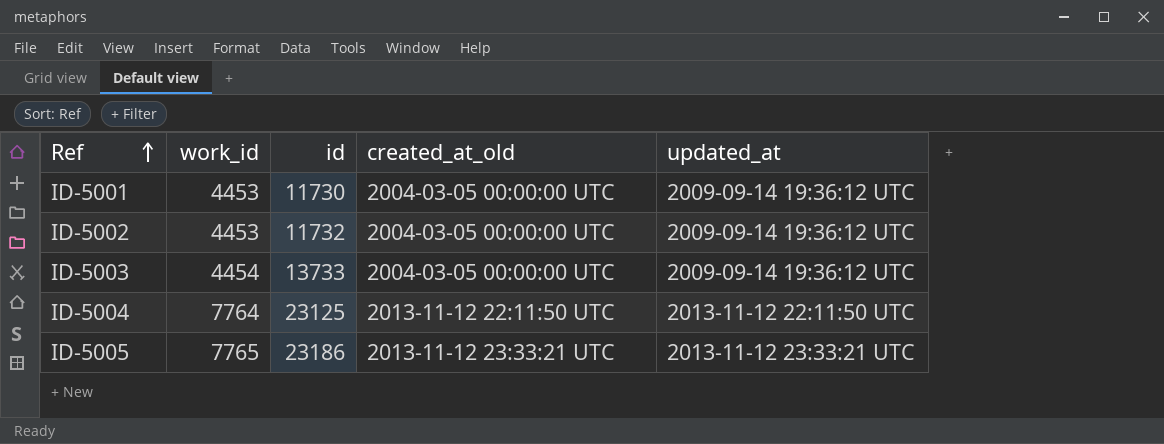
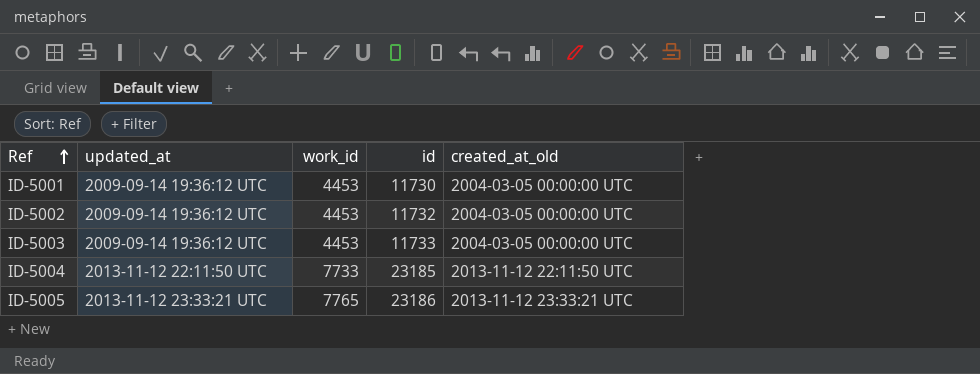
column updated_at | position: 5 -> 2
ID-5003 | work_id: 4454 -> 4453
ID-5003 | id: 13733 -> 11733
ID-5004 | work_id: 7764 -> 7733
ID-5004 | id: 23125 -> 23185

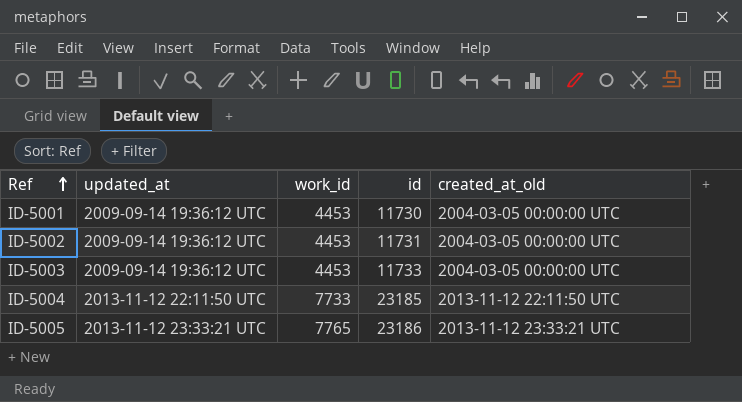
ID-5002 | id: 11732 -> 11731

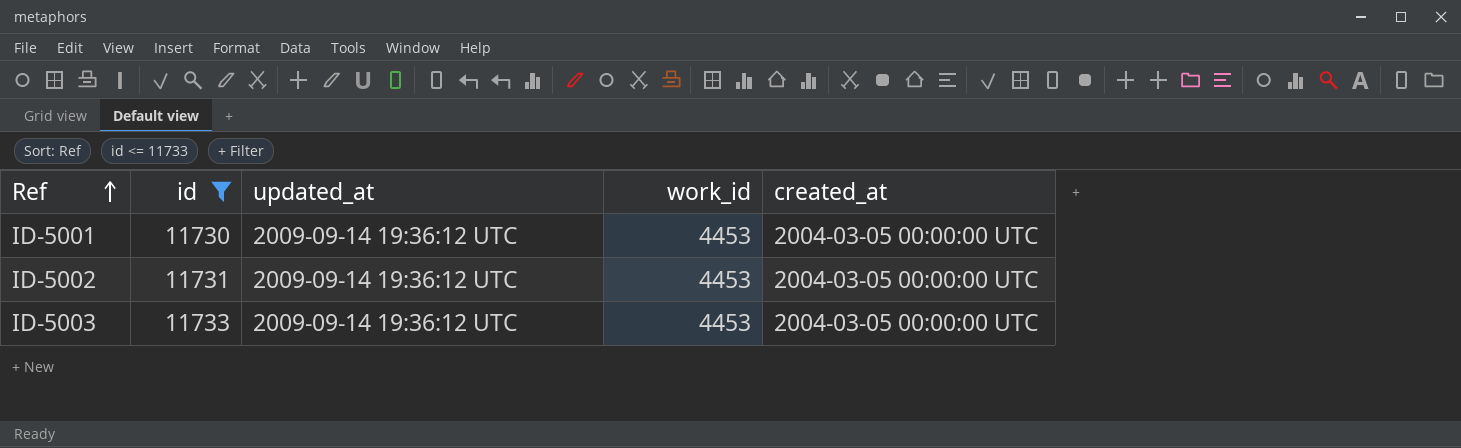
filter: none -> id <= 11733
column id | position: 4 -> 2
column name: created_at_old -> created_at

